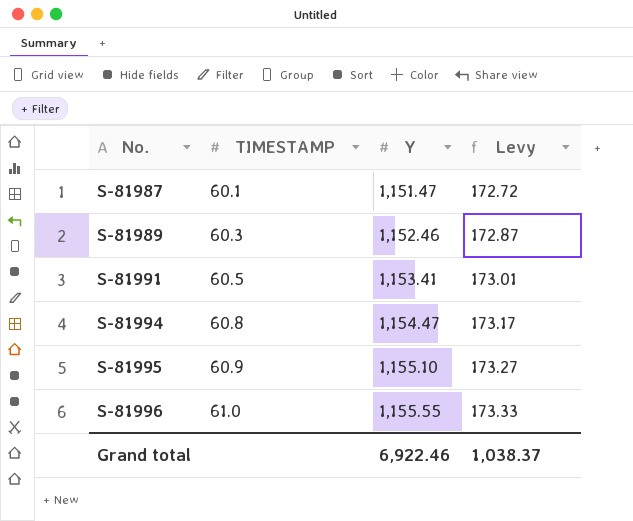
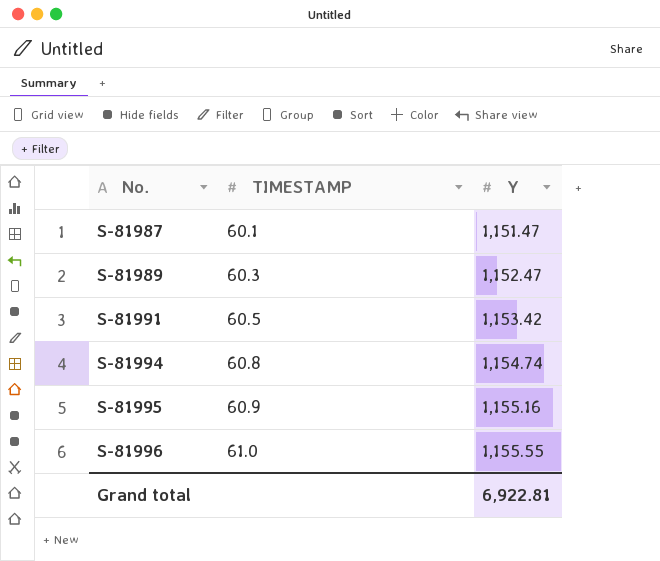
column Levy | formula: [Y] * 0.15 -> none
S-81989 | Y: 1,152.46 -> 1,152.47
S-81991 | Y: 1,153.41 -> 1,153.42
S-81994 | Y: 1,154.47 -> 1,154.74
S-81995 | Y: 1,155.10 -> 1,155.16
Grand total | Y: 6,922.46 -> 6,922.81

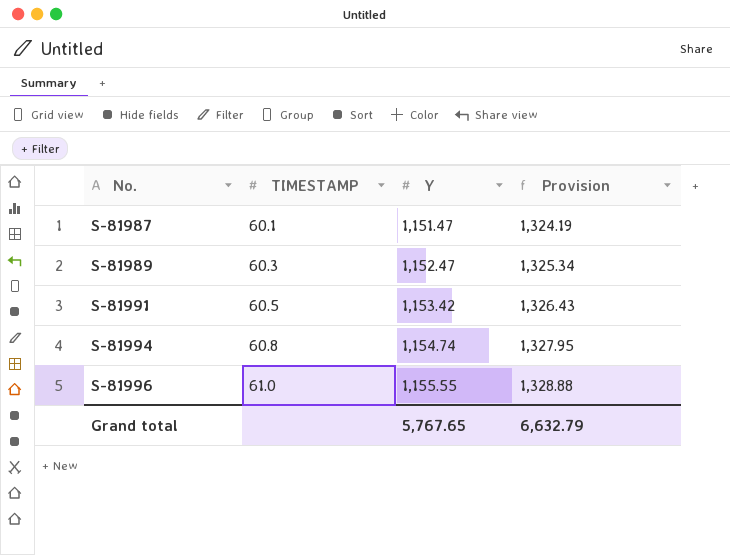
column Provision | formula: none -> [Y] * 1.15
row S-81995: 60.9 | 1,155.16 -> none
Grand total | Y: 6,922.81 -> 5,767.65

